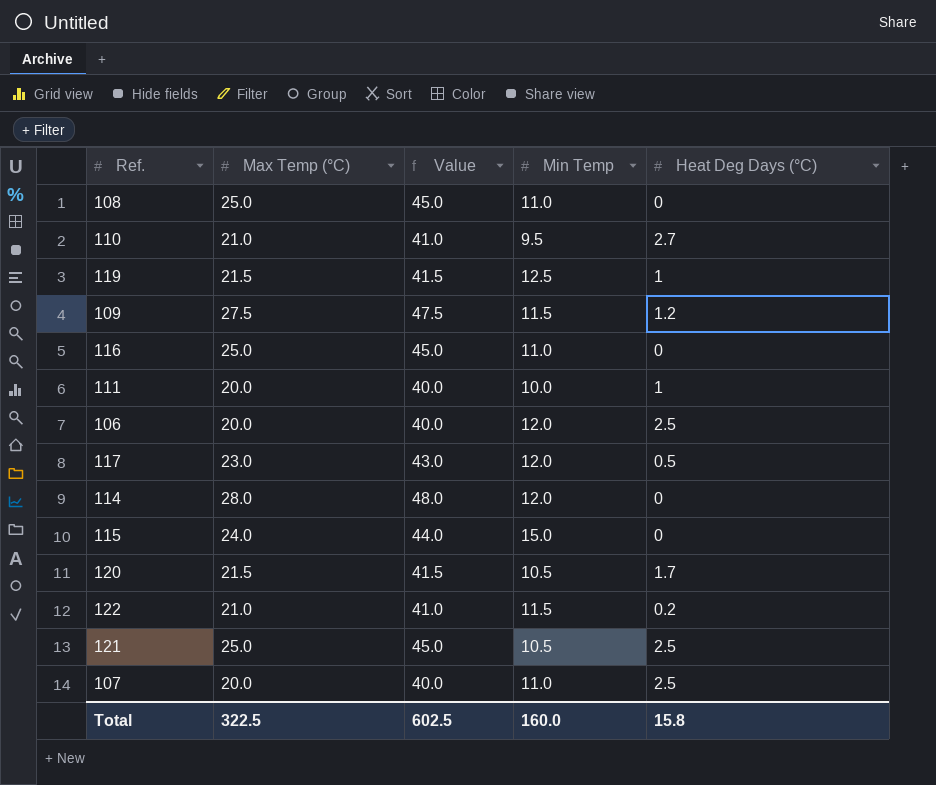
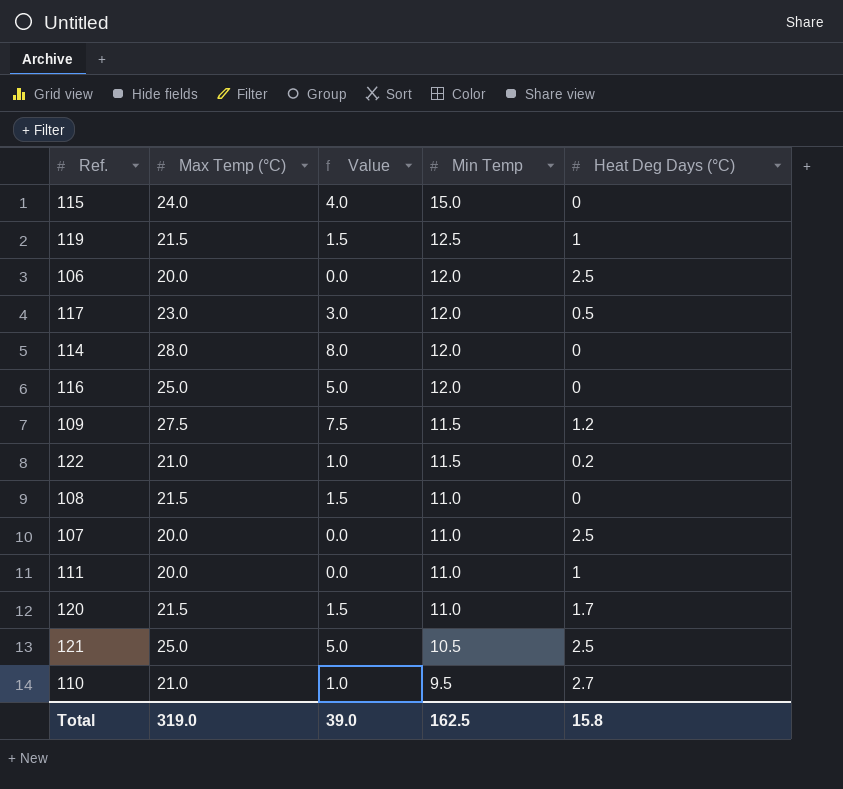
row order: none -> Min Temp descending
column Value | formula: [Max Temp (°C)] + 20 -> [Max Temp (°C)] - 20
116 | Min Temp: 11.0 -> 12.0
108 | Max Temp (°C): 25.0 -> 21.5
111 | Min Temp: 10.0 -> 11.0
120 | Min Temp: 10.5 -> 11.0
Total | Max Temp (°C): 322.5 -> 319.0
Total | Value: 602.5 -> 39.0
Total | Min Temp: 160.0 -> 162.5

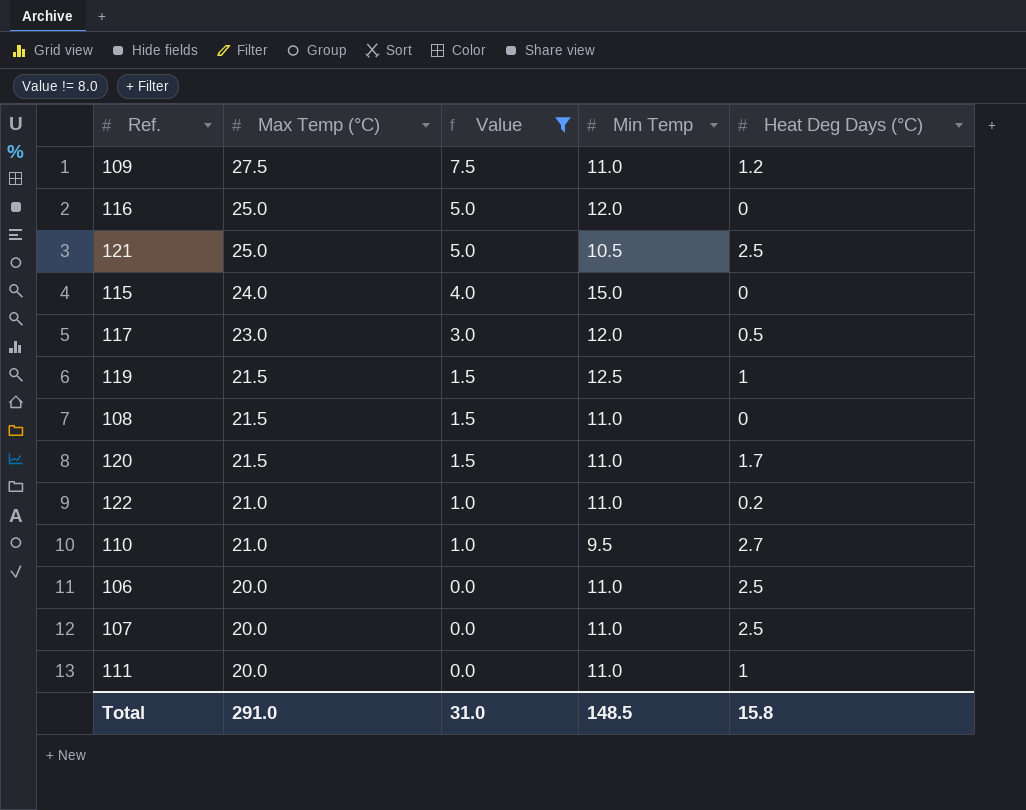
filter: none -> Value != 8.0
row order: Min Temp descending -> Max Temp (°C) descending
109 | Min Temp: 11.5 -> 11.0
122 | Min Temp: 11.5 -> 11.0
106 | Min Temp: 12.0 -> 11.0
Total | Max Temp (°C): 319.0 -> 291.0
Total | Value: 39.0 -> 31.0
Total | Min Temp: 162.5 -> 148.5

